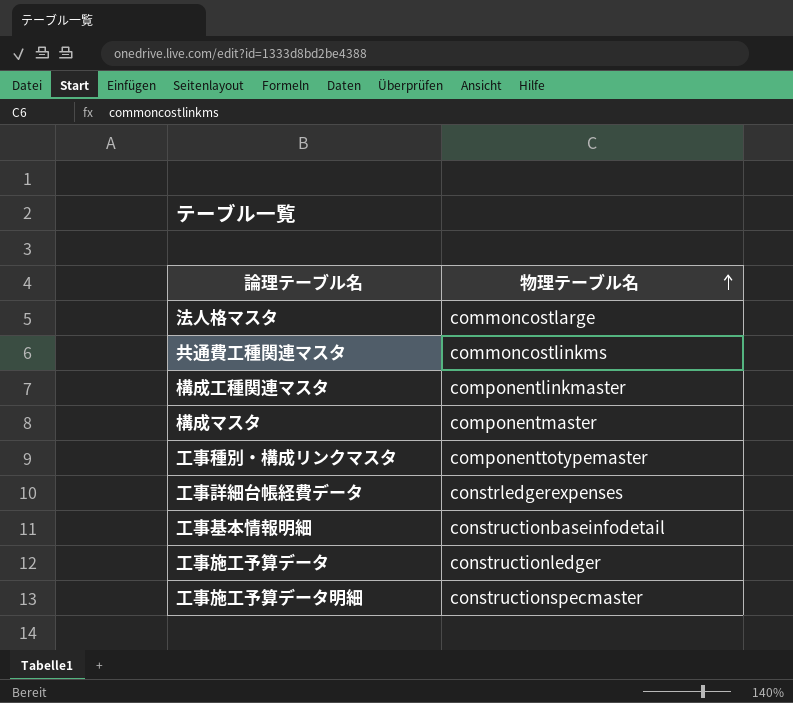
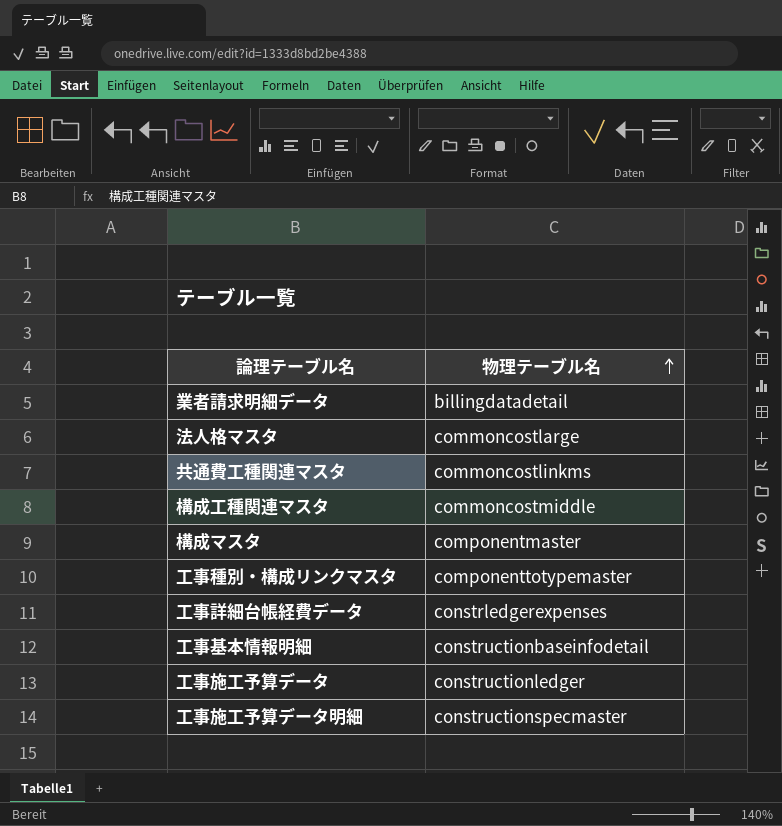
row 業者請求明細データ: none -> billingdatadetail
構成工種関連マスタ | 物理テーブル名: componentlinkmaster -> commoncostmiddle

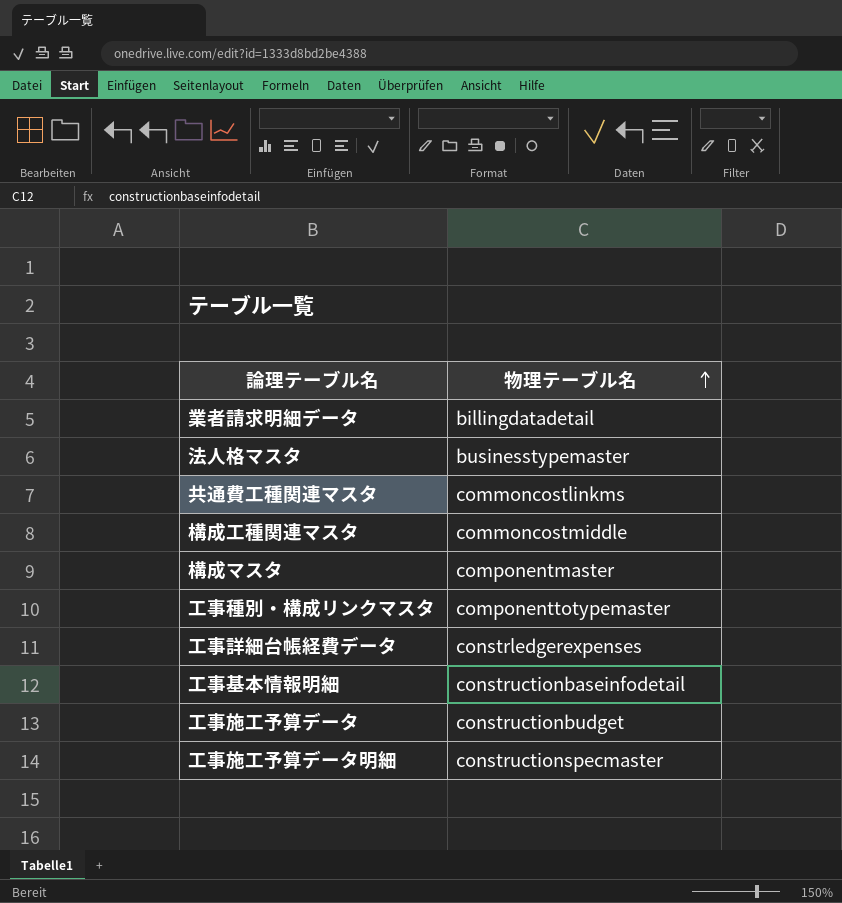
法人格マスタ | 物理テーブル名: commoncostlarge -> businesstypemaster
工事施工予算データ | 物理テーブル名: constructionledger -> constructionbudget

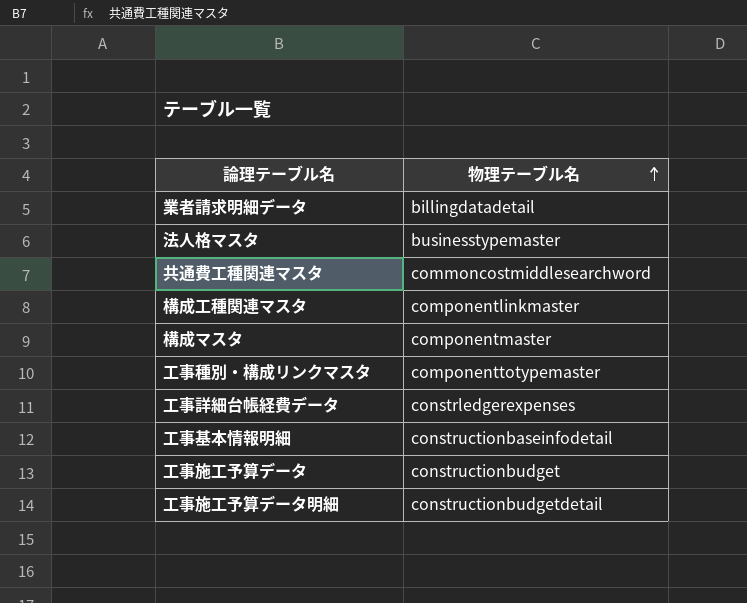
共通費工種関連マスタ | 物理テーブル名: commoncostlinkms -> commoncostmiddlesearchword
構成工種関連マスタ | 物理テーブル名: commoncostmiddle -> componentlinkmaster
工事施工予算データ明細 | 物理テーブル名: constructionspecmaster -> constructionbudgetdetail

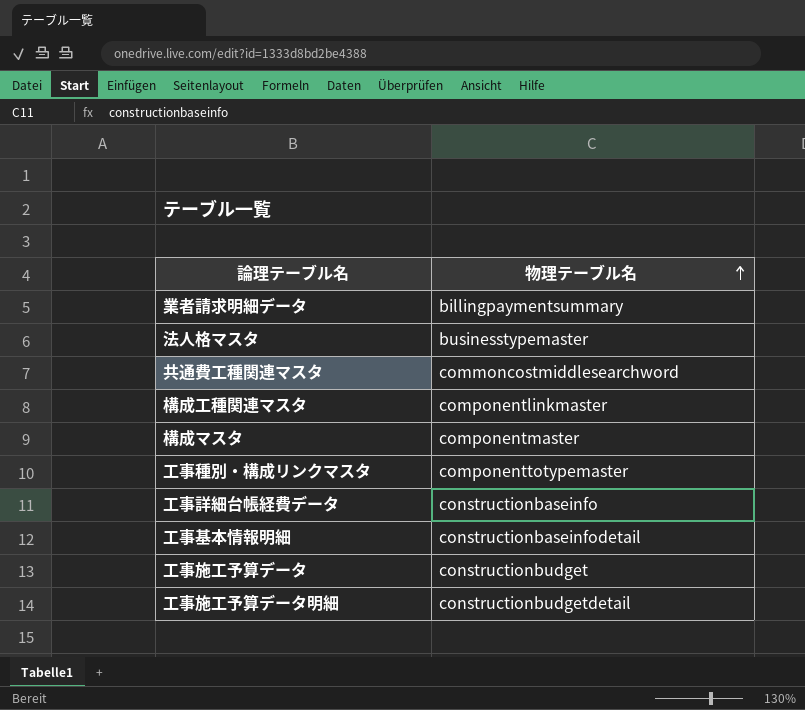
業者請求明細データ | 物理テーブル名: billingdatadetail -> billingpaymentsummary
工事詳細台帳経費データ | 物理テーブル名: constrledgerexpenses -> constructionbaseinfo

